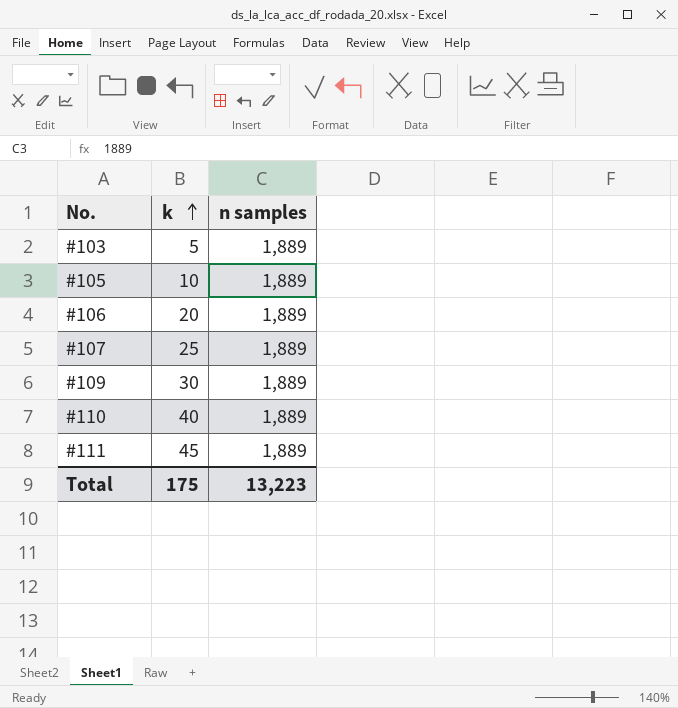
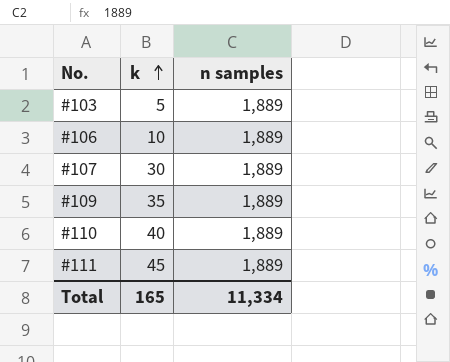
row #105: 10 | 1,889 -> none
#106 | k: 20 -> 10
#107 | k: 25 -> 30
#109 | k: 30 -> 35
Total | k: 175 -> 165
Total | n samples: 13,223 -> 11,334

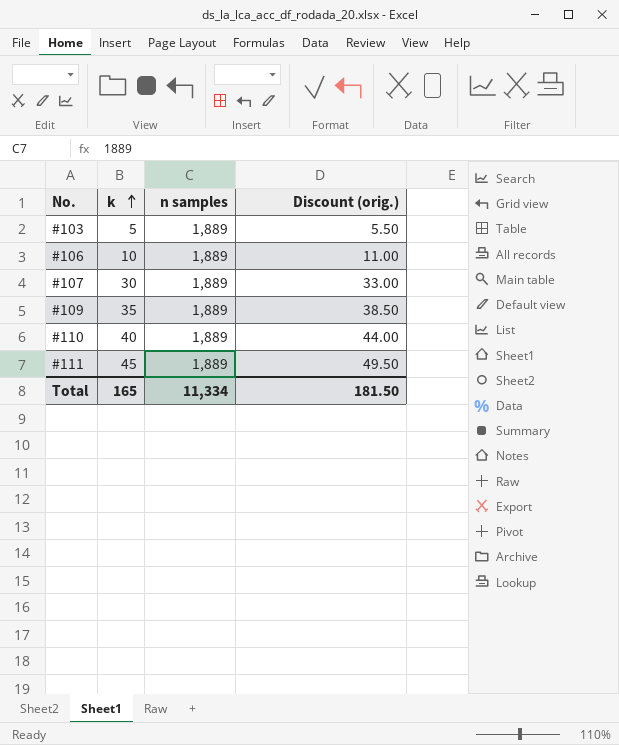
column Discount (orig.) | formula: none -> [k] * 1.1

